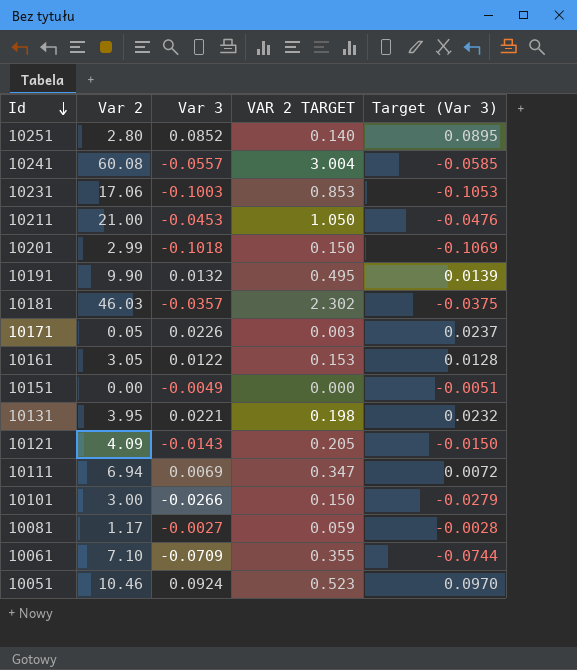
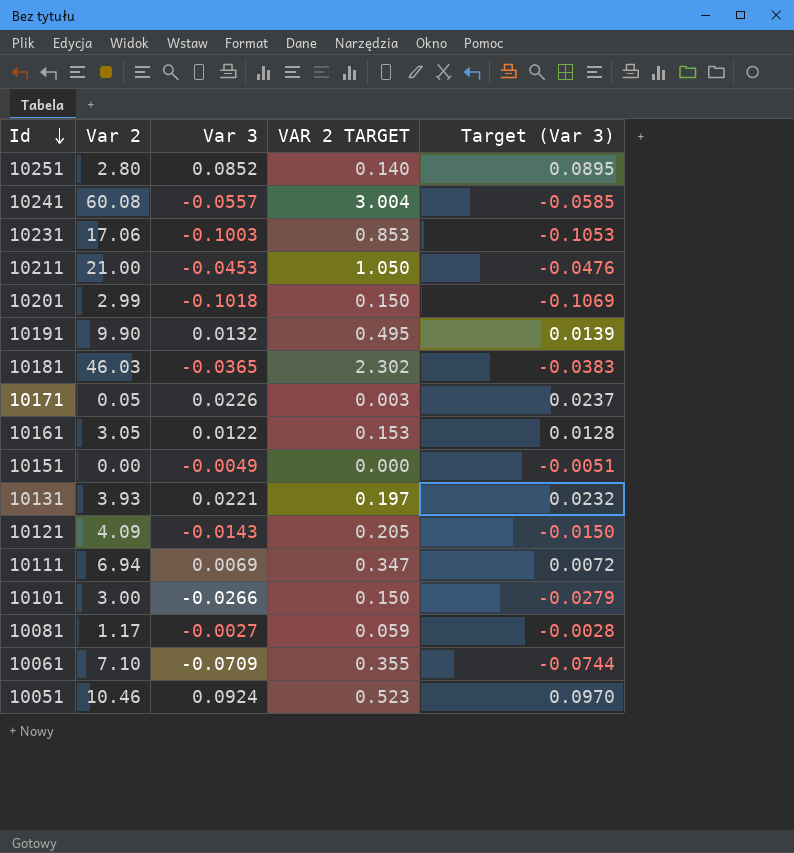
10181 | Var 3: -0.0357 -> -0.0365
10181 | Target (Var 3): -0.0375 -> -0.0383
10131 | Var 2: 3.95 -> 3.93
10131 | VAR 2 TARGET: 0.198 -> 0.197

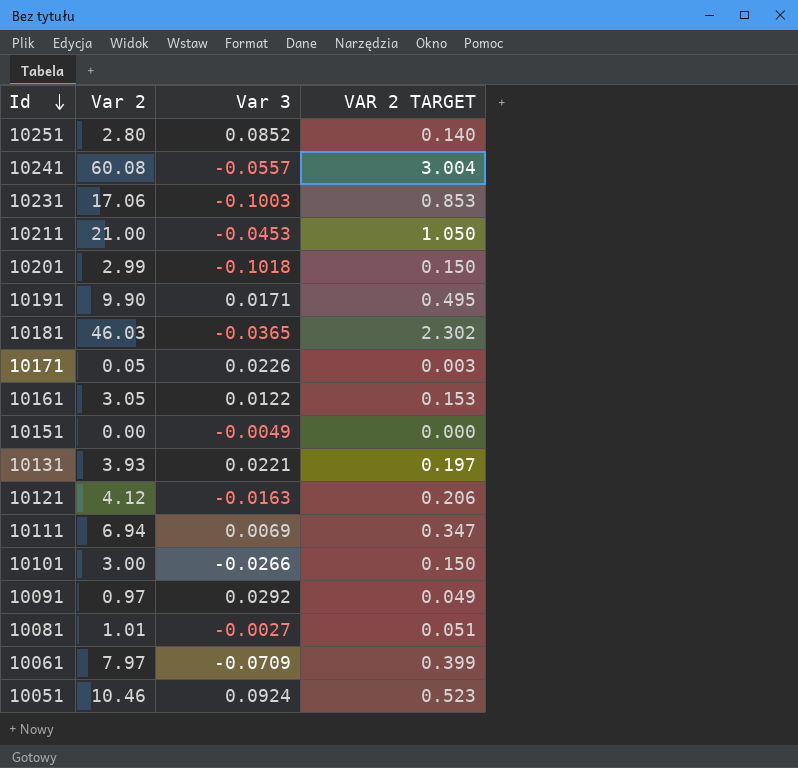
column Target (Var 3) | formula: [Var 3] * 1.05 -> none
10191 | Var 3: 0.0132 -> 0.0171
10121 | Var 2: 4.09 -> 4.12
10121 | Var 3: -0.0143 -> -0.0163
10121 | VAR 2 TARGET: 0.205 -> 0.206
row 10091: none -> 0.97 | 0.0292 | 0.049
10081 | Var 2: 1.17 -> 1.01
10081 | VAR 2 TARGET: 0.059 -> 0.051
10061 | Var 2: 7.10 -> 7.97
10061 | VAR 2 TARGET: 0.355 -> 0.399

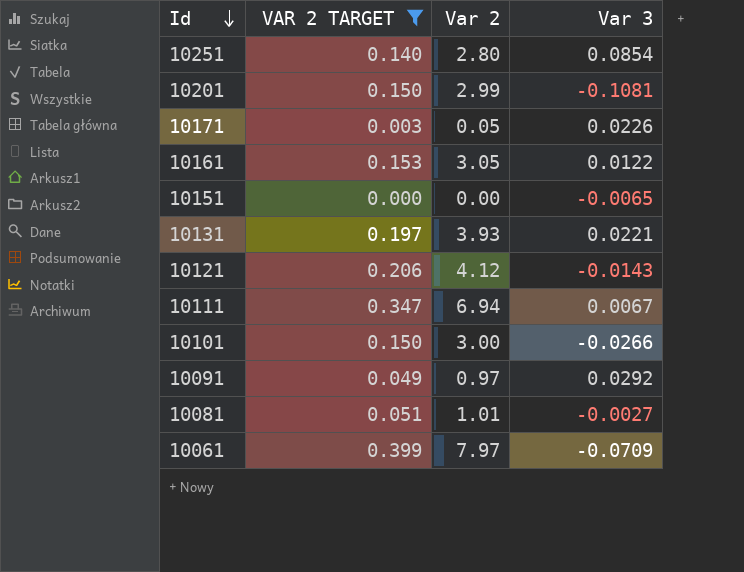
filter: none -> VAR 2 TARGET <= 0.399
column VAR 2 TARGET | position: 4 -> 2
10251 | Var 3: 0.0852 -> 0.0854
10201 | Var 3: -0.1018 -> -0.1081
10151 | Var 3: -0.0049 -> -0.0065
10121 | Var 3: -0.0163 -> -0.0143
10111 | Var 3: 0.0069 -> 0.0067

